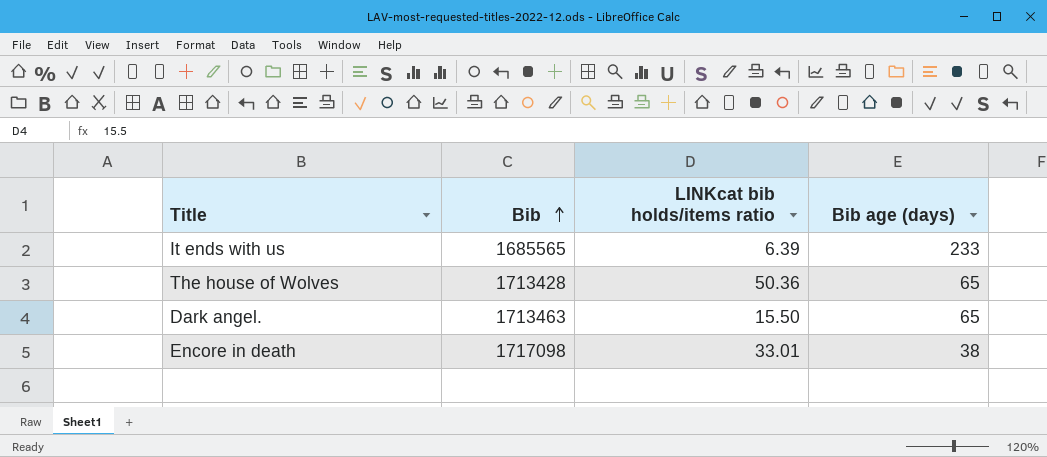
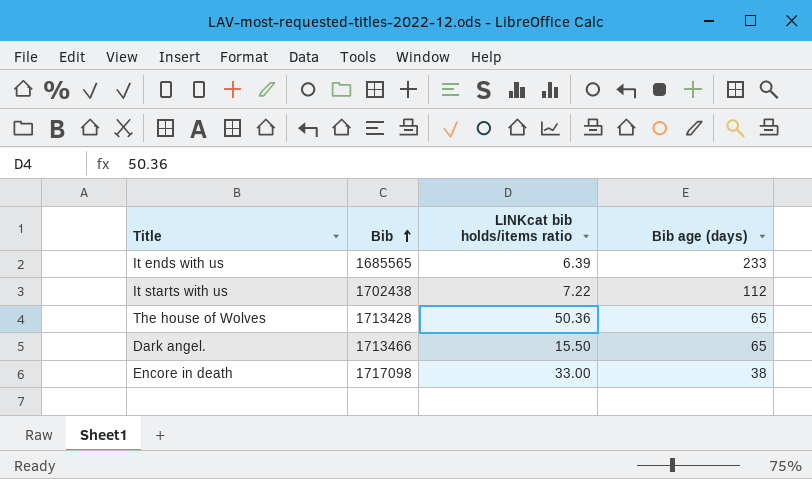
row It starts with us: none -> 1702438 | 7.22 | 112
Dark angel. | Bib: 1713463 -> 1713466
Encore in death | LINKcat bib holds/items ratio: 33.01 -> 33.00

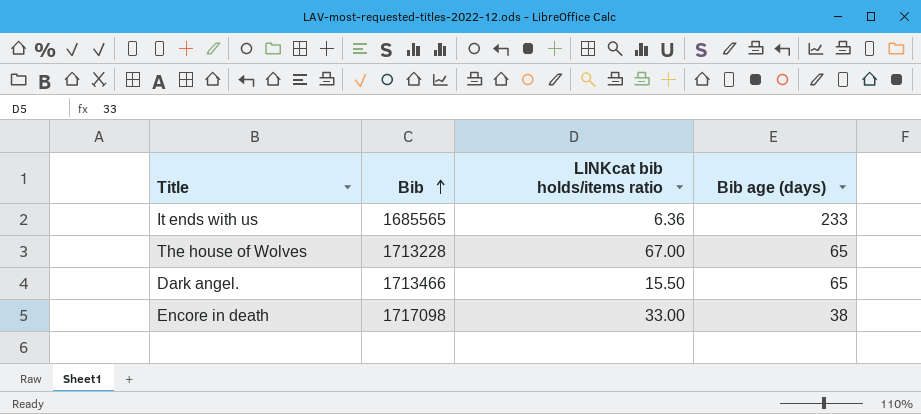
row It starts with us: 1702438 | 7.22 | 112 -> none
It ends with us | LINKcat bib holds/items ratio: 6.39 -> 6.36
The house of Wolves | Bib: 1713428 -> 1713228
The house of Wolves | LINKcat bib holds/items ratio: 50.36 -> 67.00

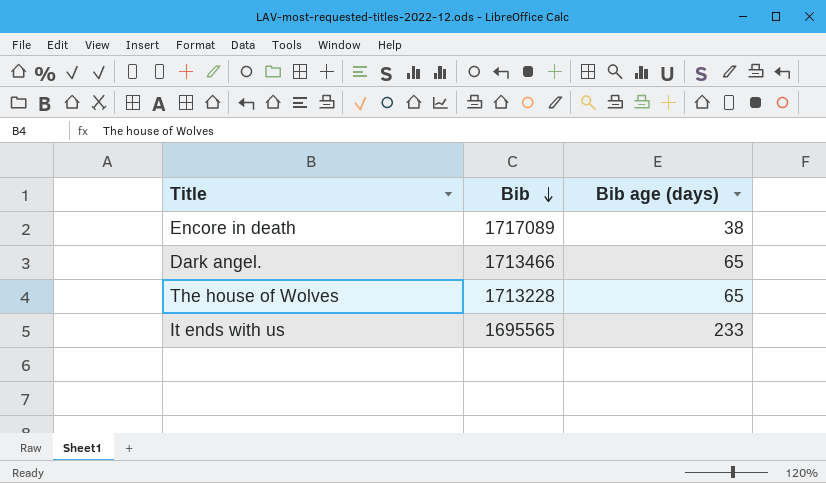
row order: Bib ascending -> Bib descending
column LINKcat bib holds/items ratio | position: 3 -> none
Encore in death | Bib: 1717098 -> 1717089
It ends with us | Bib: 1685565 -> 1695565

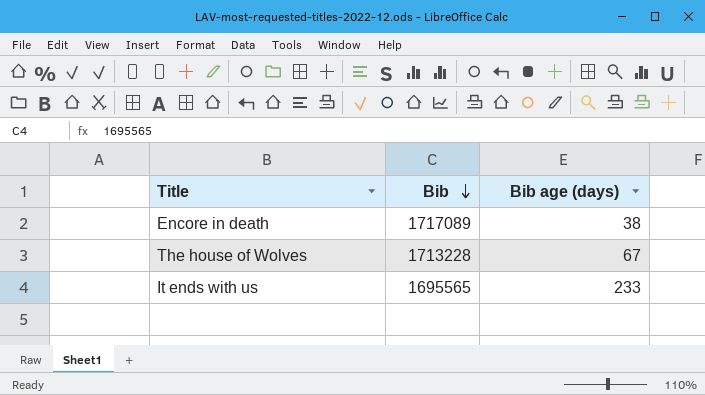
row Dark angel.: 1713466 | 65 -> none
The house of Wolves | Bib age (days): 65 -> 67

